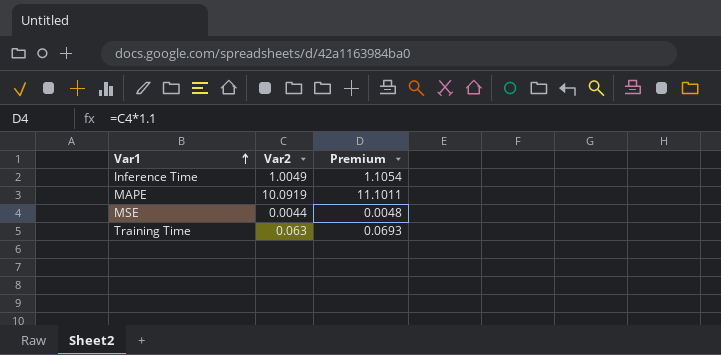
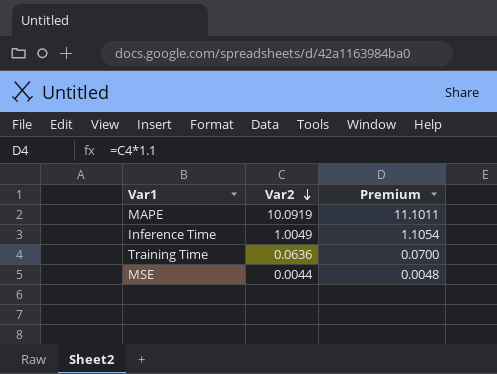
row order: Var1 ascending -> Var2 descending
Training Time | Var2: 0.063 -> 0.0636
Training Time | Premium: 0.0693 -> 0.0700

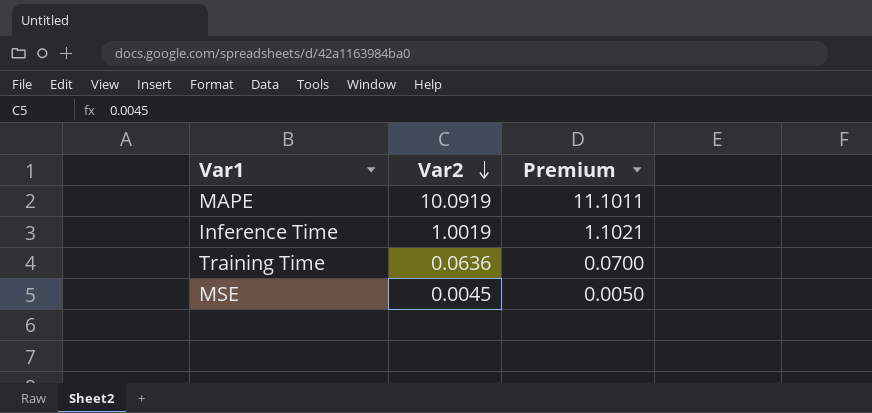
Inference Time | Var2: 1.0049 -> 1.0019
Inference Time | Premium: 1.1054 -> 1.1021
MSE | Var2: 0.0044 -> 0.0045
MSE | Premium: 0.0048 -> 0.0050

